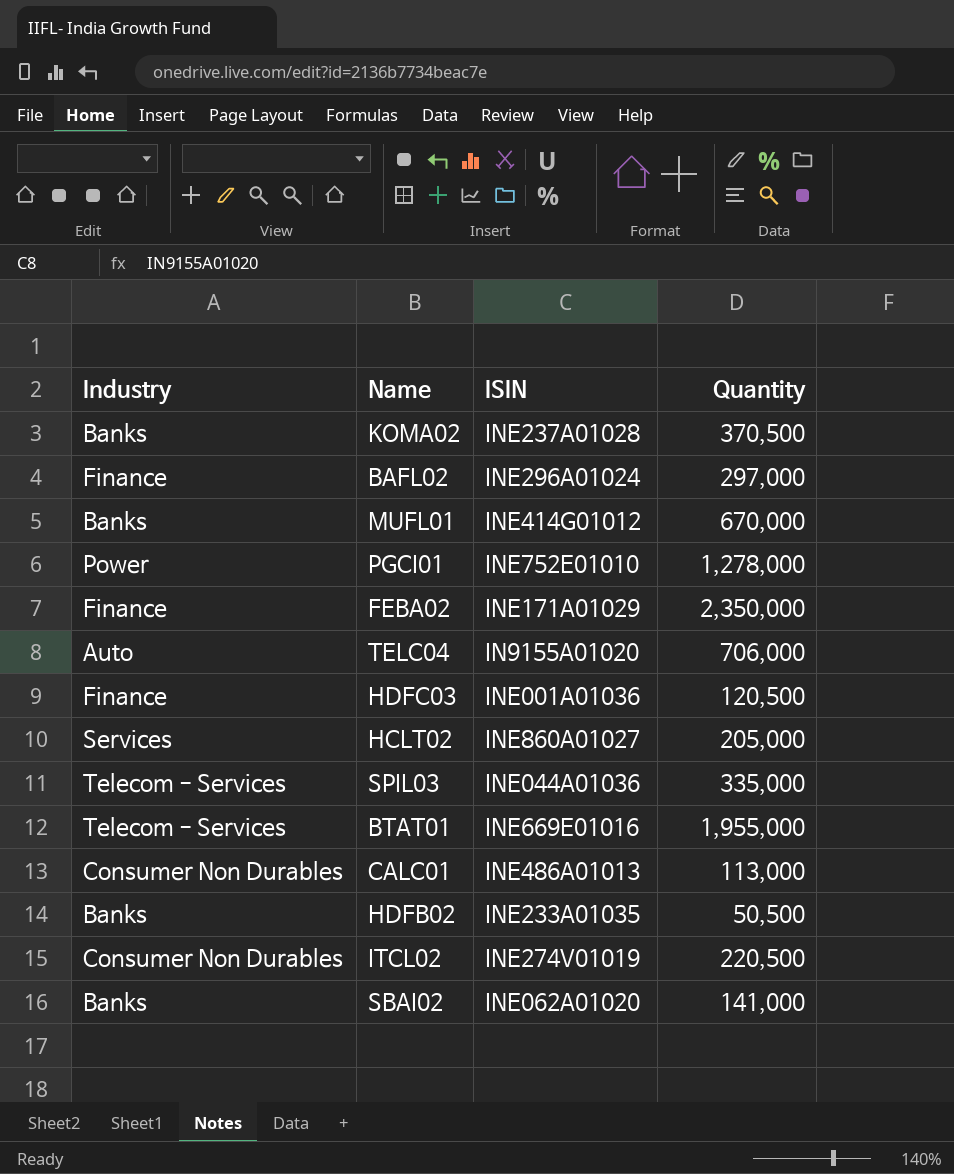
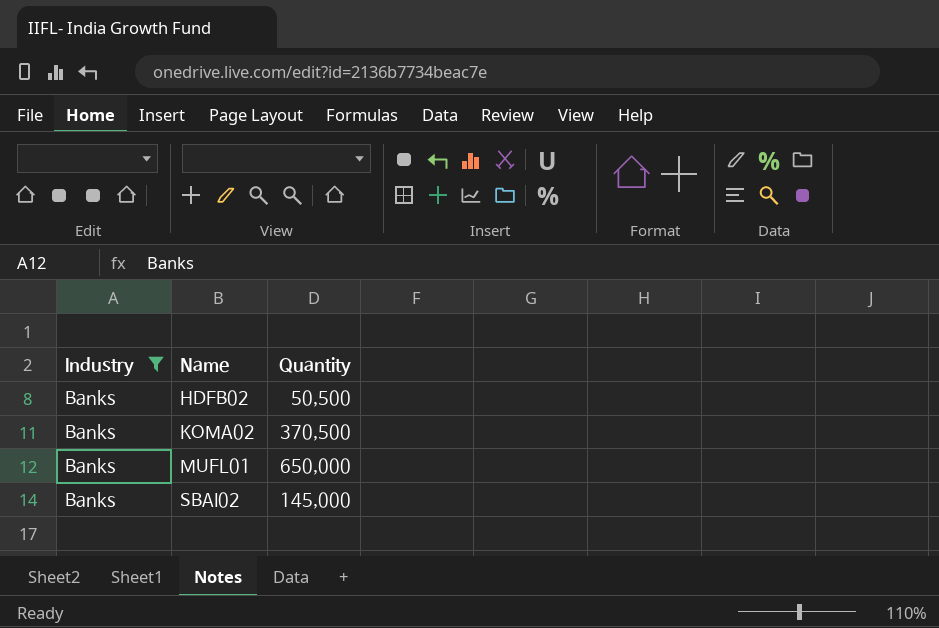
filter: none -> Industry = Banks
row order: none -> Name ascending
column ISIN | position: 3 -> none
MUFL01 | Quantity: 670,000 -> 650,000
SBAI02 | Quantity: 141,000 -> 145,000

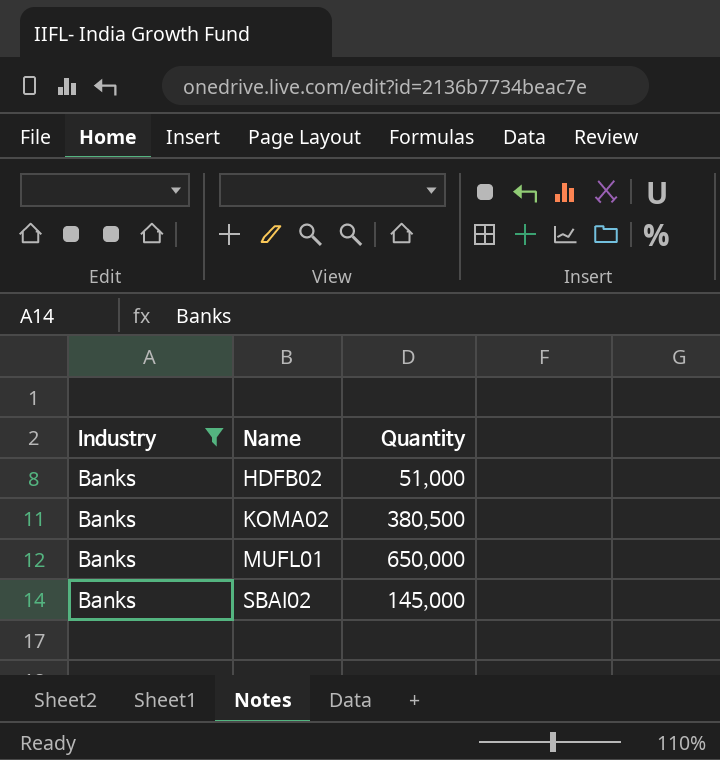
HDFB02 | Quantity: 50,500 -> 51,000
KOMA02 | Quantity: 370,500 -> 380,500

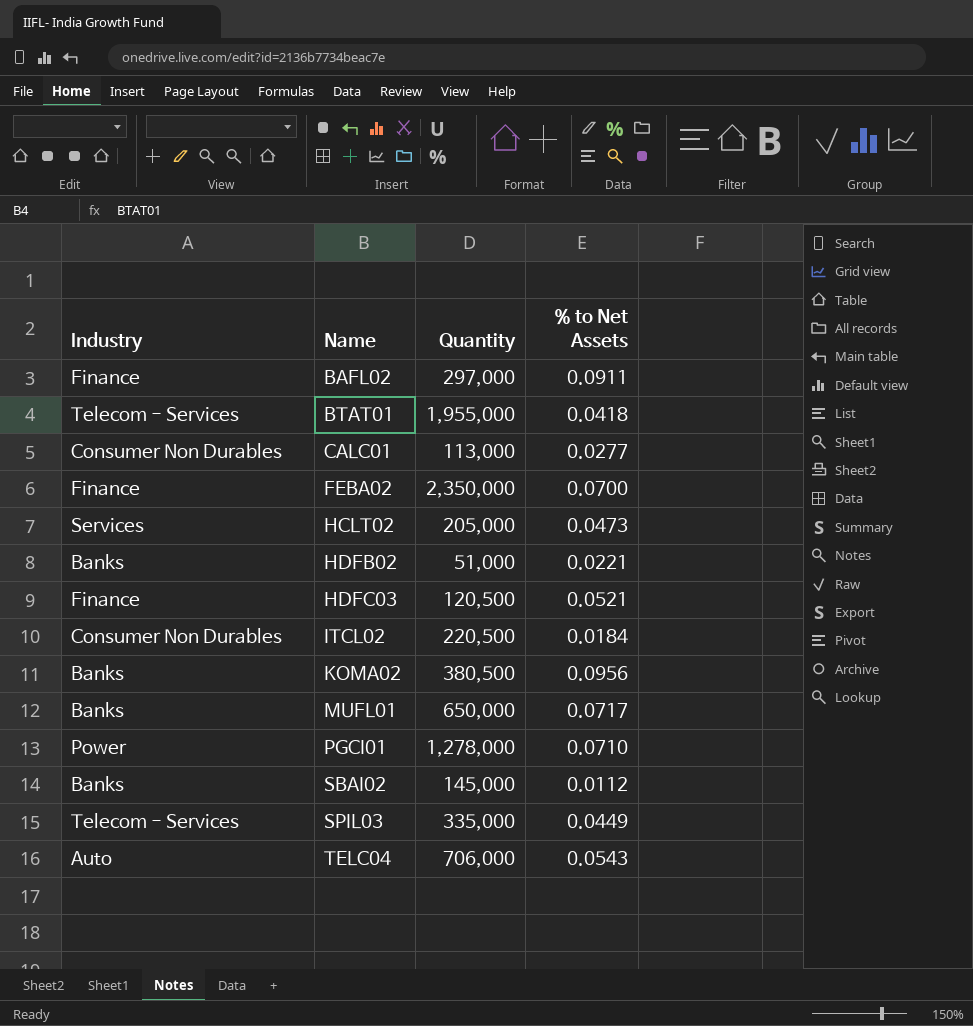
filter: Industry = Banks -> none
column % to Net Assets | position: none -> 4

